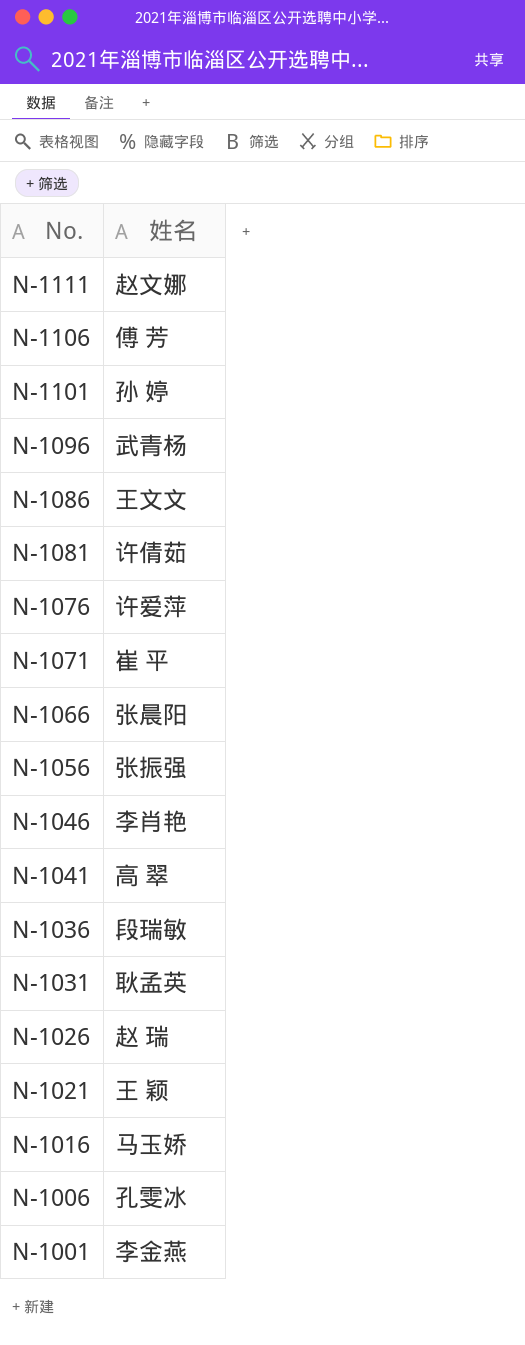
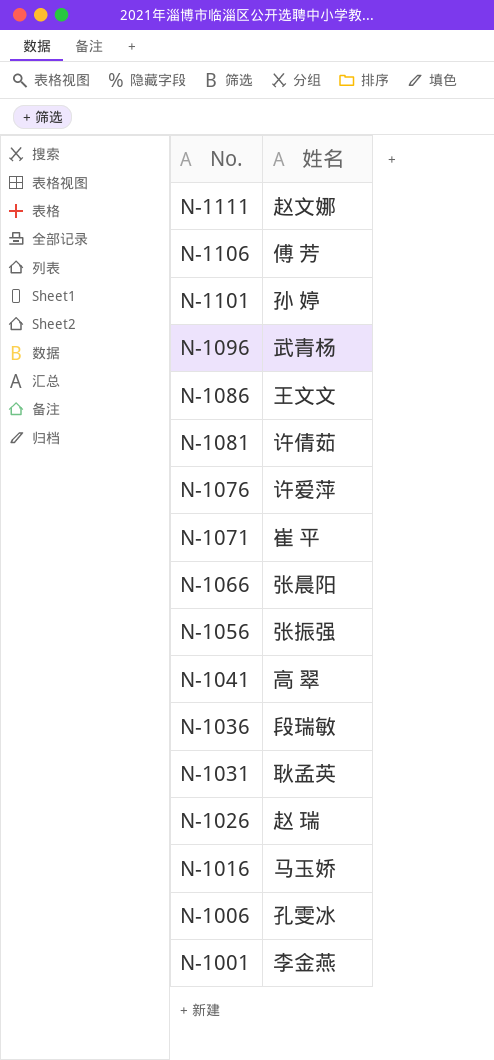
row N-1046: 李肖艳 -> none
row N-1021: 王 颖 -> none

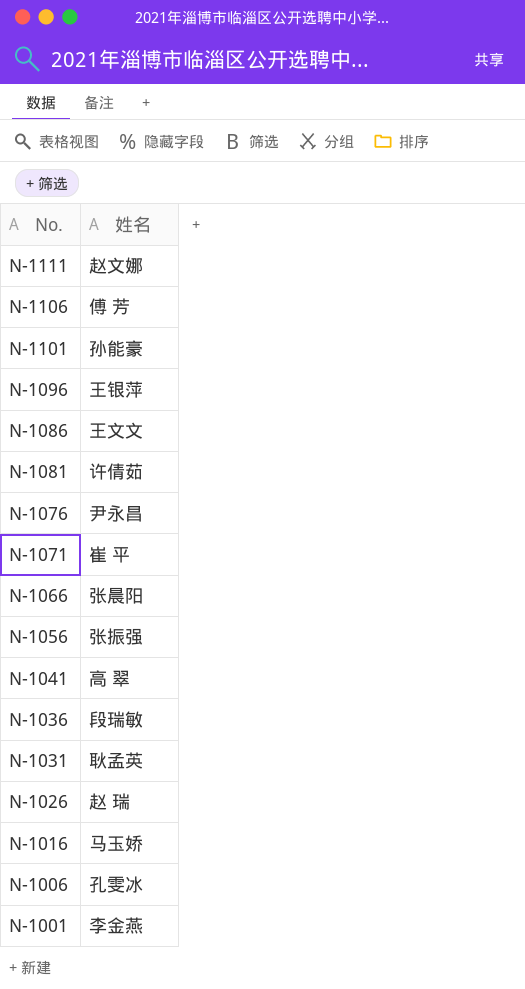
N-1101 | 姓名: 孙 婷 -> 孙能豪
N-1096 | 姓名: 武青杨 -> 王银萍
N-1076 | 姓名: 许爱萍 -> 尹永昌

